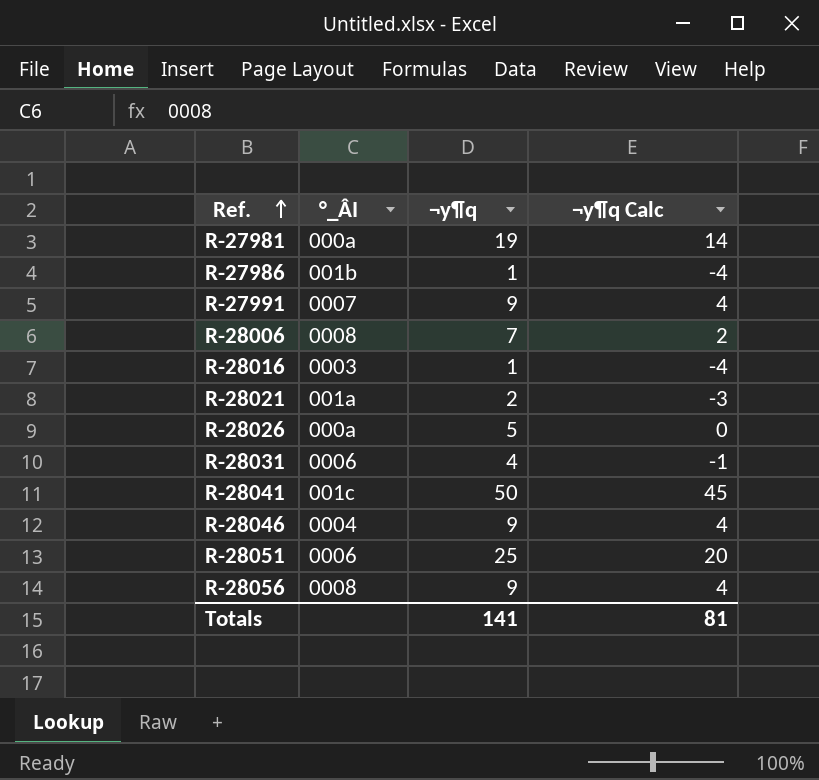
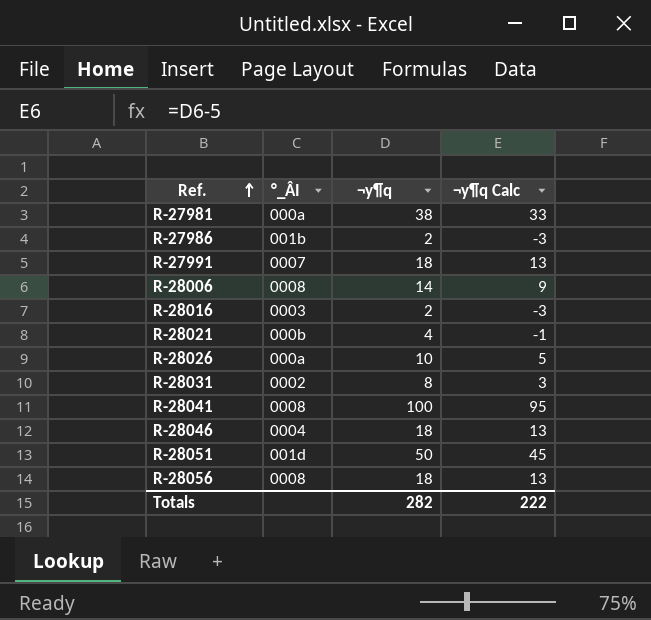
R-27981 | ¬y¶q: 19 -> 38
R-27981 | ¬y¶q Calc: 14 -> 33
R-27986 | ¬y¶q: 1 -> 2
R-27986 | ¬y¶q Calc: -4 -> -3
R-27991 | ¬y¶q: 9 -> 18
R-27991 | ¬y¶q Calc: 4 -> 13
R-28006 | ¬y¶q: 7 -> 14
R-28006 | ¬y¶q Calc: 2 -> 9
R-28016 | ¬y¶q: 1 -> 2
R-28016 | ¬y¶q Calc: -4 -> -3
R-28021 | °_ÂI: 001a -> 000b
R-28021 | ¬y¶q: 2 -> 4
R-28021 | ¬y¶q Calc: -3 -> -1
R-28026 | ¬y¶q: 5 -> 10
R-28026 | ¬y¶q Calc: 0 -> 5
R-28031 | °_ÂI: 0006 -> 0002
R-28031 | ¬y¶q: 4 -> 8
R-28031 | ¬y¶q Calc: -1 -> 3
R-28041 | °_ÂI: 001c -> 0008
R-28041 | ¬y¶q: 50 -> 100
R-28041 | ¬y¶q Calc: 45 -> 95
R-28046 | ¬y¶q: 9 -> 18
R-28046 | ¬y¶q Calc: 4 -> 13
R-28051 | °_ÂI: 0006 -> 001d
R-28051 | ¬y¶q: 25 -> 50
R-28051 | ¬y¶q Calc: 20 -> 45
R-28056 | ¬y¶q: 9 -> 18
R-28056 | ¬y¶q Calc: 4 -> 13
Totals | ¬y¶q: 141 -> 282
Totals | ¬y¶q Calc: 81 -> 222

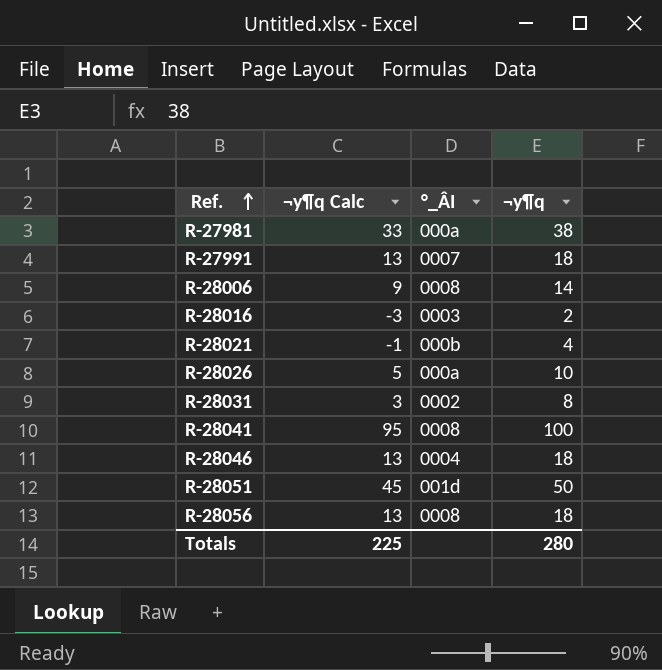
column ¬y¶q Calc | position: 4 -> 2
row R-27986: 001b | 2 | -3 -> none
Totals | ¬y¶q Calc: 222 -> 225
Totals | ¬y¶q: 282 -> 280

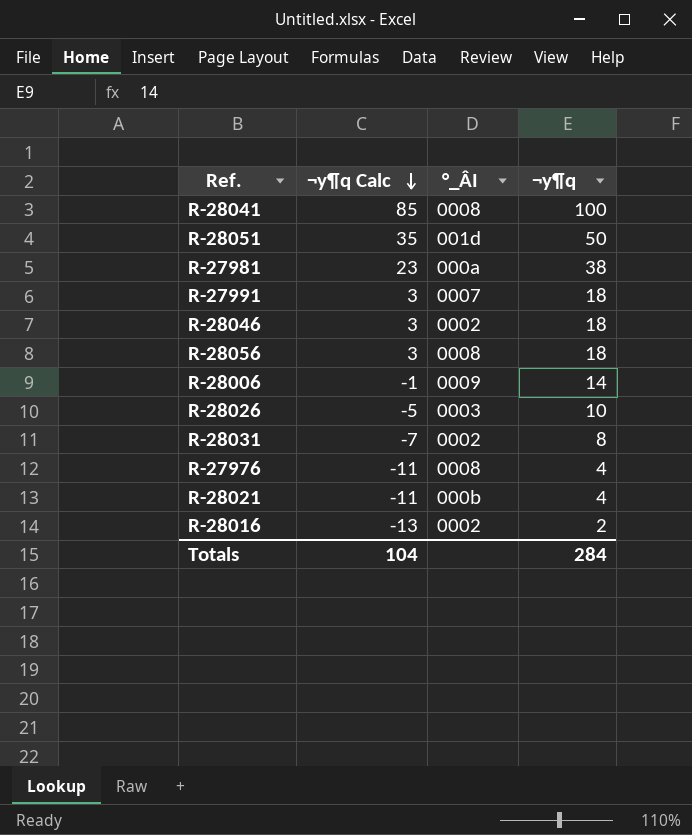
row order: Ref. ascending -> ¬y¶q Calc descending
column ¬y¶q Calc | formula: [¬y¶q] - 5 -> [¬y¶q] - 15
R-28046 | °_ÂI: 0004 -> 0002
R-28006 | °_ÂI: 0008 -> 0009
R-28026 | °_ÂI: 000a -> 0003
row R-27976: none -> -11 | 0008 | 4
R-28016 | °_ÂI: 0003 -> 0002
Totals | ¬y¶q Calc: 225 -> 104
Totals | ¬y¶q: 280 -> 284

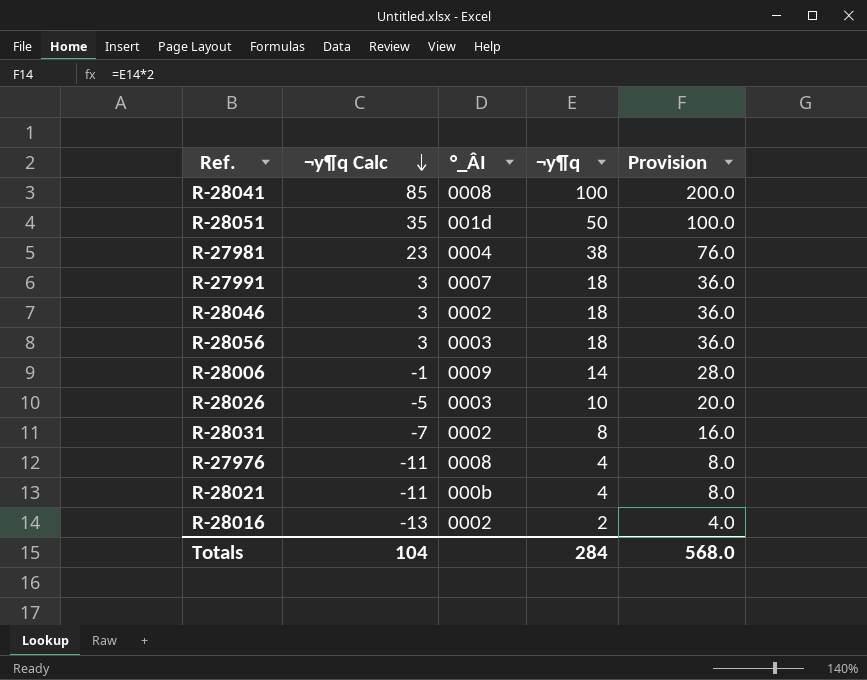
column Provision | formula: none -> [¬y¶q] * 2
R-27981 | °_ÂI: 000a -> 0004
R-28056 | °_ÂI: 0008 -> 0003

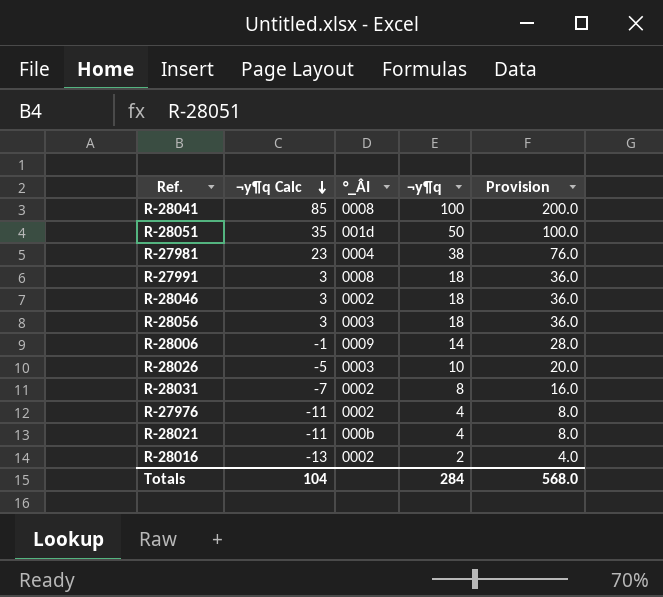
R-27991 | °_ÂI: 0007 -> 0008
R-27976 | °_ÂI: 0008 -> 0002

